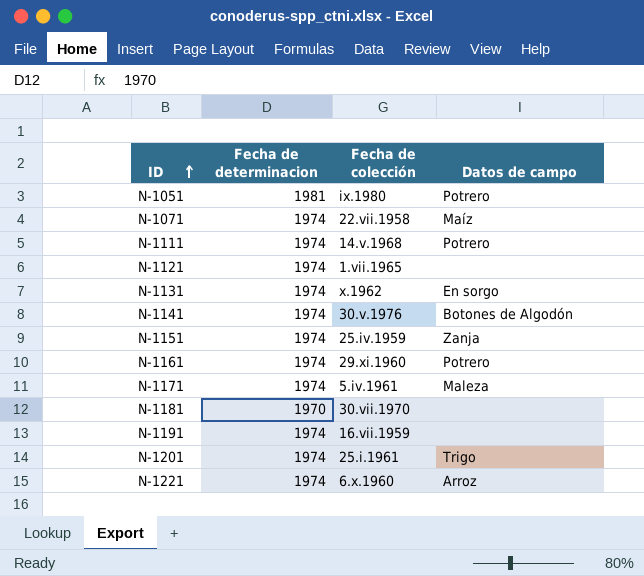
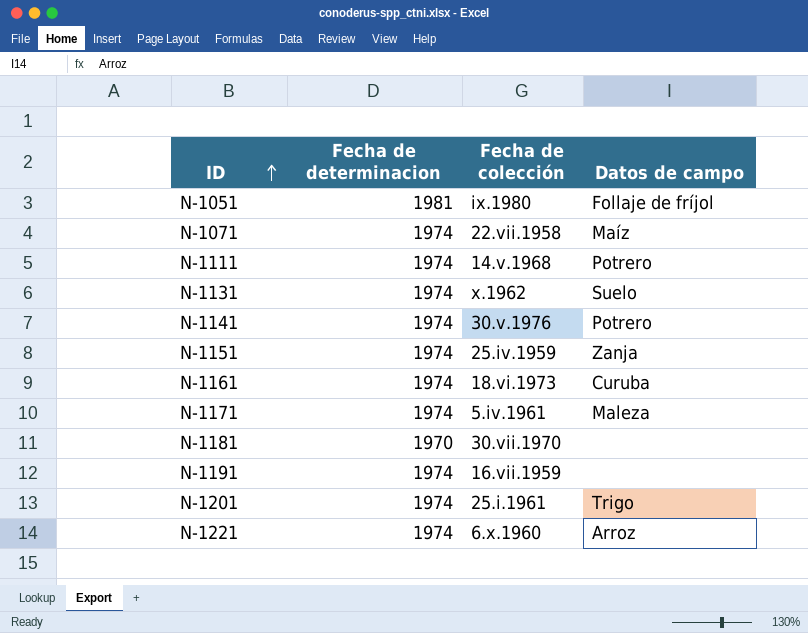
row N-1121: 1974 | 1.vii.1965 | none -> none
N-1051 | Datos de campo: Potrero -> Follaje de fríjol
N-1131 | Datos de campo: En sorgo -> Suelo
N-1141 | Datos de campo: Botones de Algodón -> Potrero
N-1161 | Fecha de colección: 29.xi.1960 -> 18.vi.1973
N-1161 | Datos de campo: Potrero -> Curuba

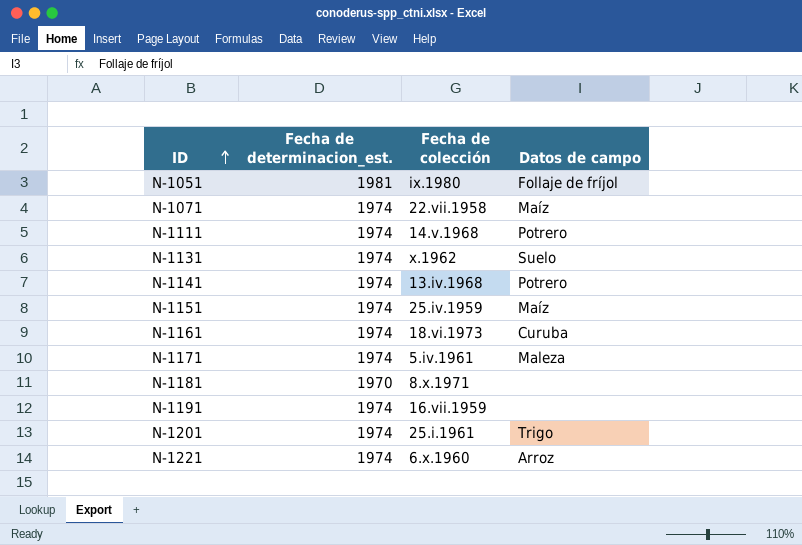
column name: Fecha de determinacion -> Fecha de determinacion_est.
N-1141 | Fecha de colección: 30.v.1976 -> 13.iv.1968
N-1151 | Datos de campo: Zanja -> Maíz
N-1181 | Fecha de colección: 30.vii.1970 -> 8.x.1971

